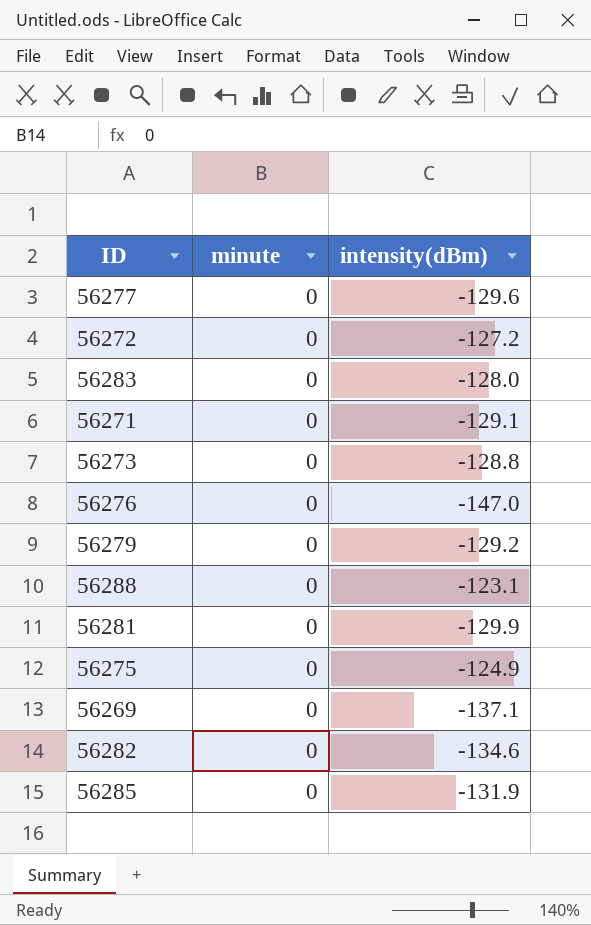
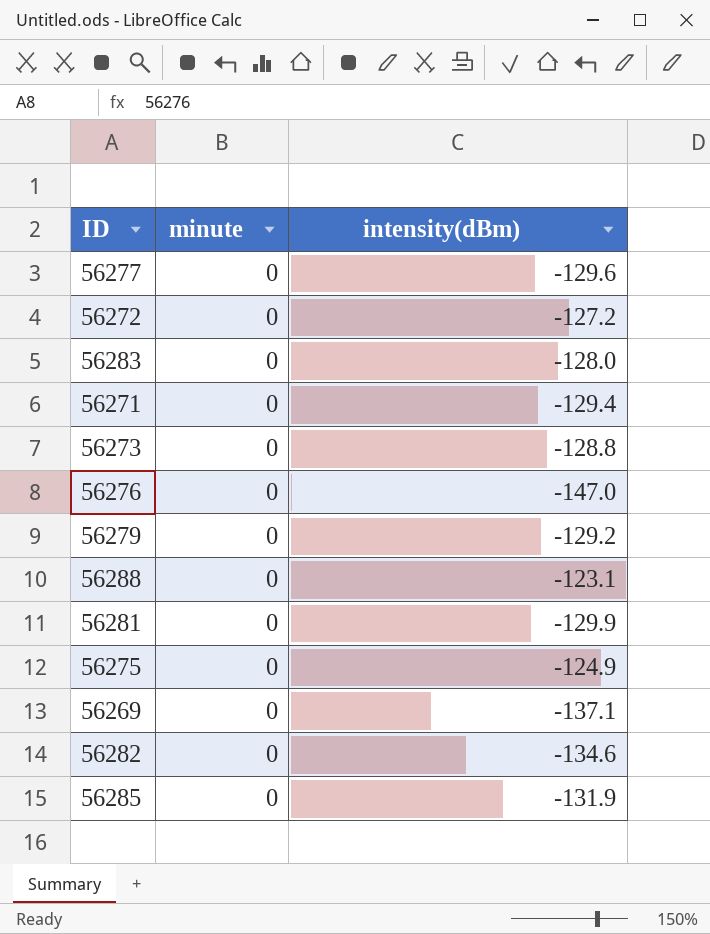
56271 | intensity(dBm): -129.1 -> -129.4

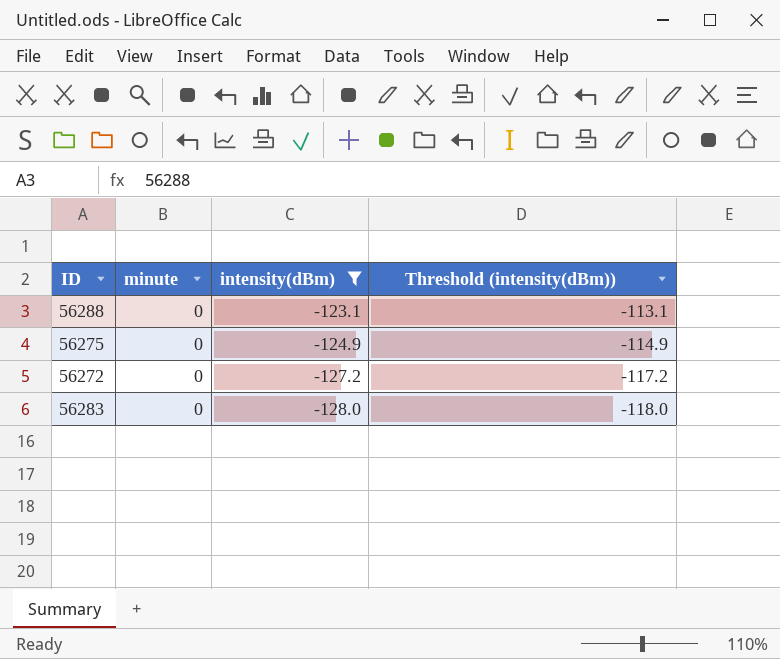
filter: none -> intensity(dBm) >= -128.0
row order: none -> intensity(dBm) descending
column Threshold (intensity(dBm)) | formula: none -> [intensity(dBm)] + 10

